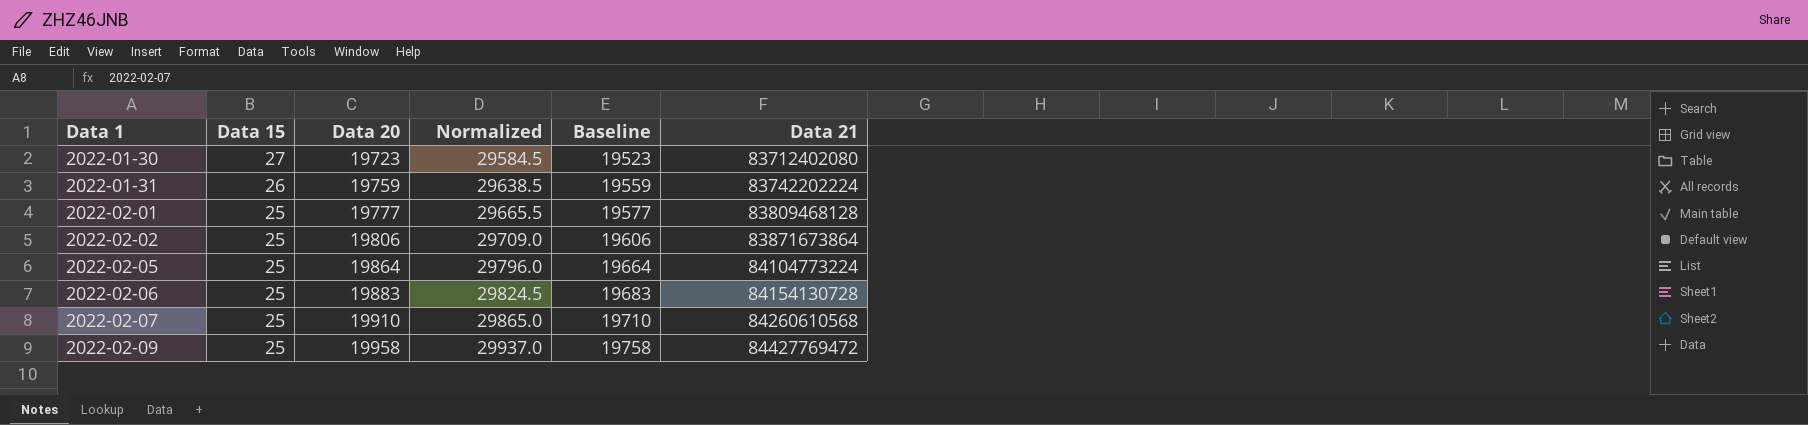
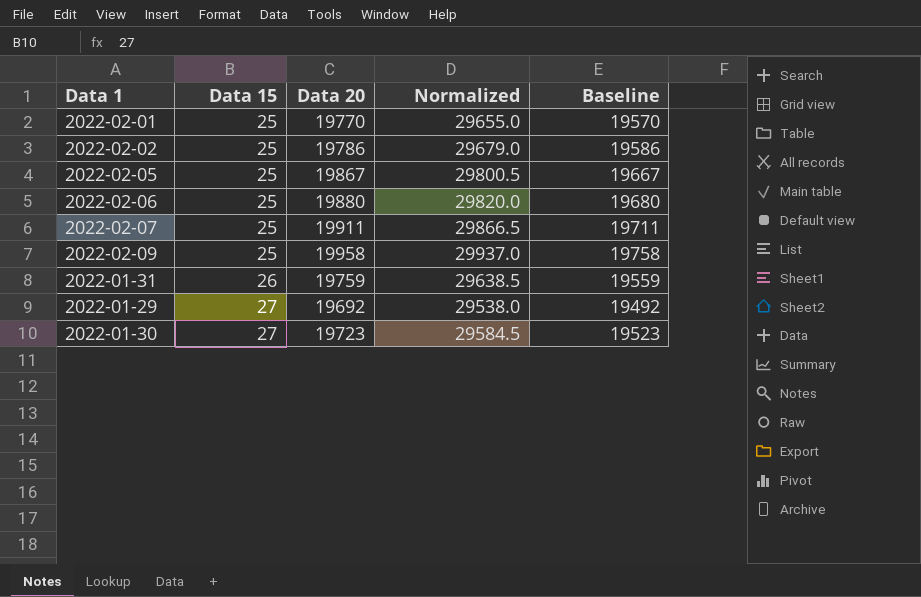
row order: Data 1 ascending -> Data 15 ascending
column Data 21 | position: 6 -> none
2022-02-01 | Data 20: 19777 -> 19770
2022-02-01 | Normalized: 29665.5 -> 29655.0
2022-02-01 | Baseline: 19577 -> 19570
2022-02-02 | Data 20: 19806 -> 19786
2022-02-02 | Normalized: 29709.0 -> 29679.0
2022-02-02 | Baseline: 19606 -> 19586
2022-02-05 | Data 20: 19864 -> 19867
2022-02-05 | Normalized: 29796.0 -> 29800.5
2022-02-05 | Baseline: 19664 -> 19667
2022-02-06 | Data 20: 19883 -> 19880
2022-02-06 | Normalized: 29824.5 -> 29820.0
2022-02-06 | Baseline: 19683 -> 19680
2022-02-07 | Data 20: 19910 -> 19911
2022-02-07 | Normalized: 29865.0 -> 29866.5
2022-02-07 | Baseline: 19710 -> 19711
row 2022-01-29: none -> 27 | 19692 | 29538.0 | 19492

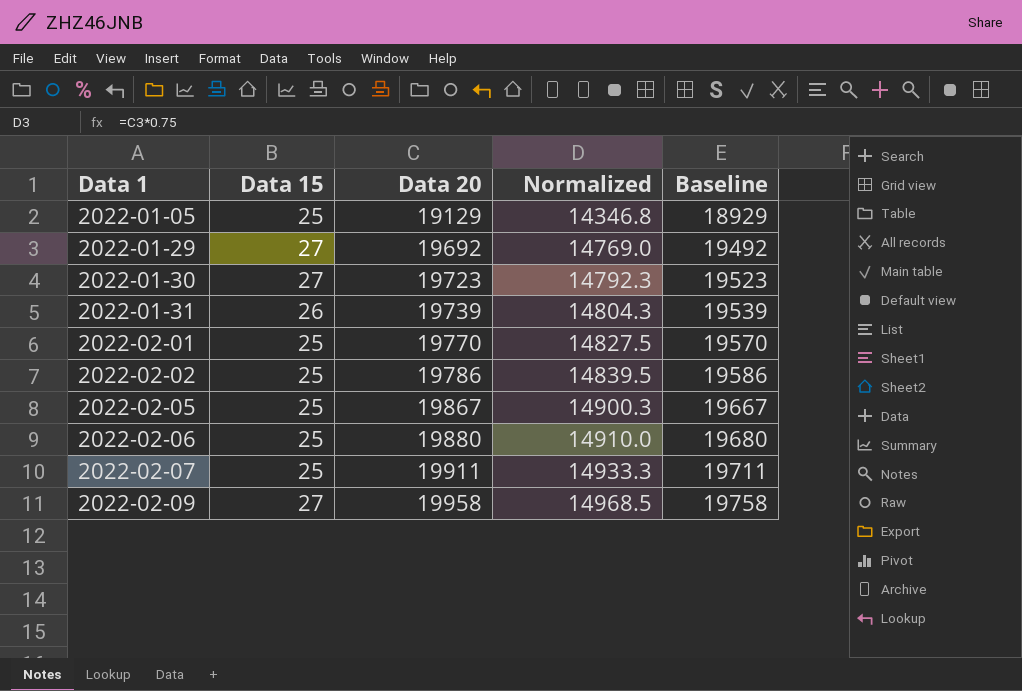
row order: Data 15 ascending -> Data 1 ascending
column Normalized | formula: [Data 20] * 1.5 -> [Data 20] * 0.75
row 2022-01-05: none -> 25 | 19129 | 14346.8 | 18929
2022-01-31 | Data 20: 19759 -> 19739
2022-01-31 | Baseline: 19559 -> 19539
2022-02-09 | Data 15: 25 -> 27

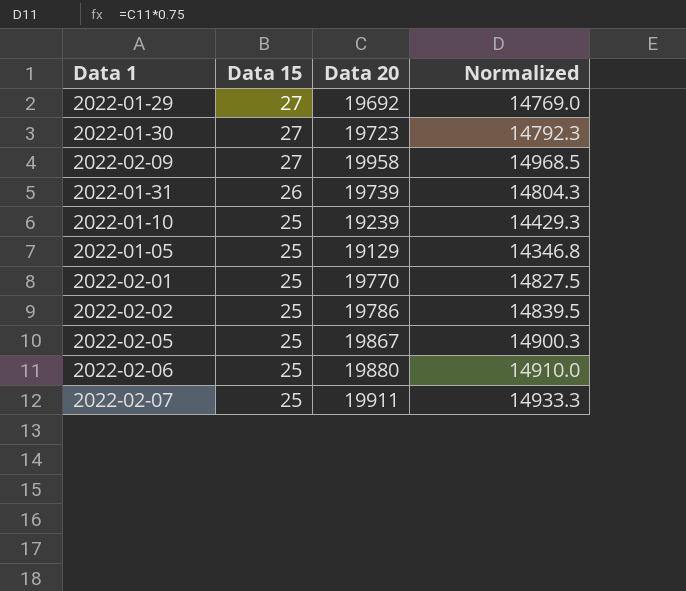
row order: Data 1 ascending -> Data 15 descending
column Baseline | formula: [Data 20] - 200 -> none
row 2022-01-10: none -> 25 | 19239 | 14429.3

